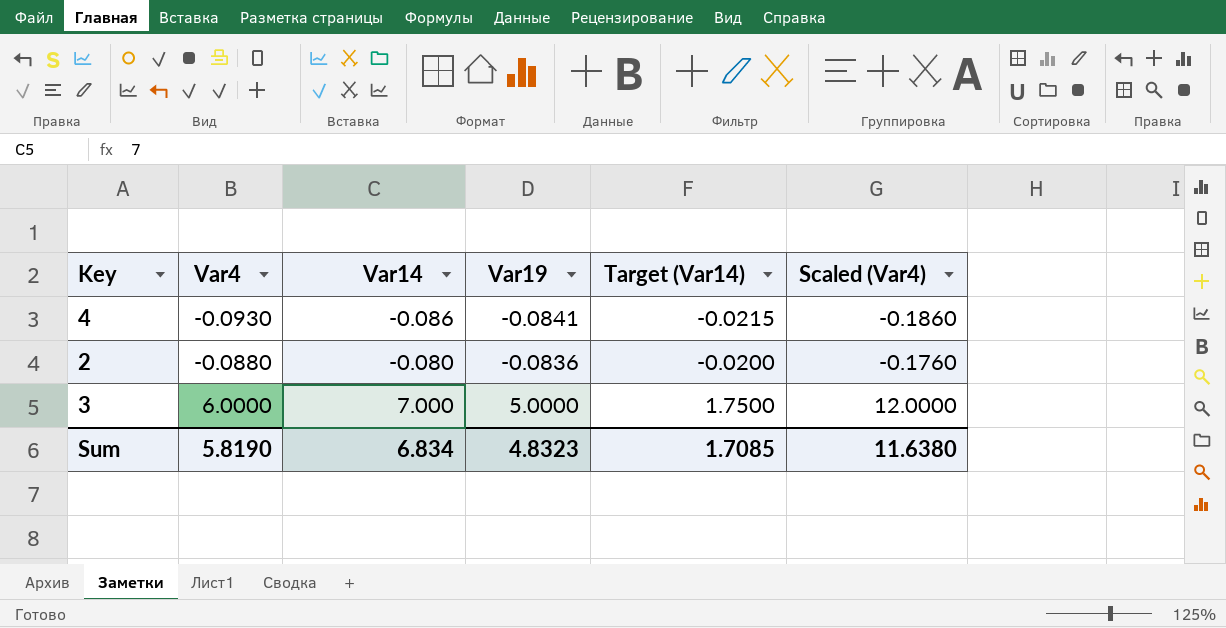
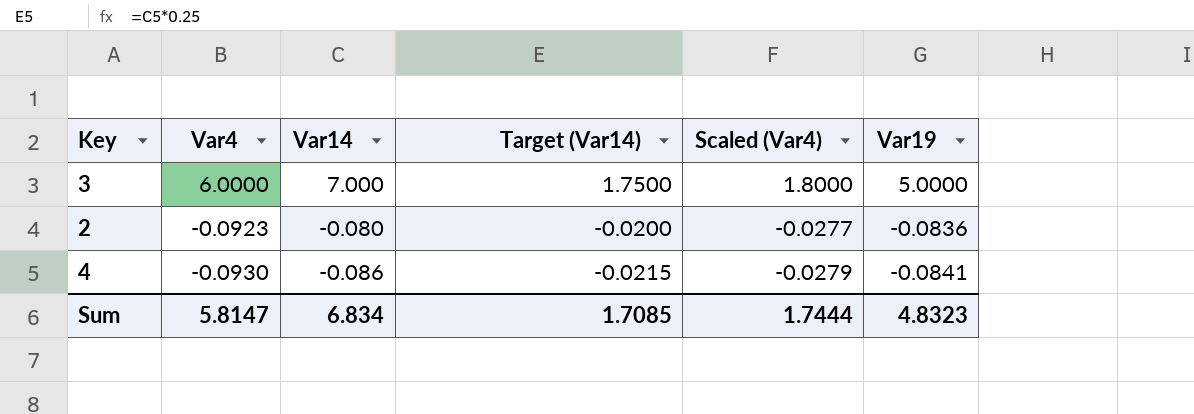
row order: Var4 ascending -> Var4 descending
column Scaled (Var4) | formula: [Var4] * 2 -> [Var4] * 0.3
column Var19 | position: 4 -> 6
2 | Var4: -0.0880 -> -0.0923
Sum | Var4: 5.8190 -> 5.8147
Sum | Scaled (Var4): 11.6380 -> 1.7444

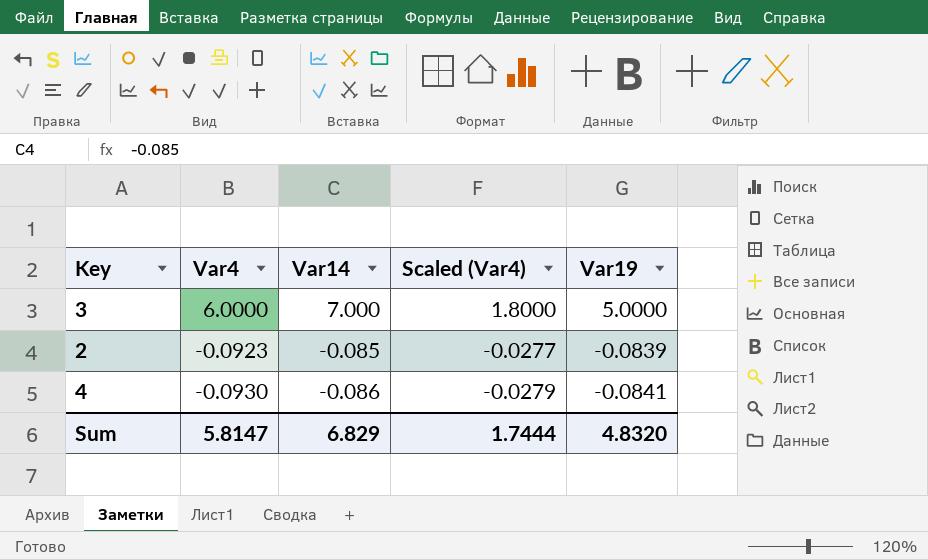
column Target (Var14) | formula: [Var14] * 0.25 -> none
2 | Var14: -0.080 -> -0.085
2 | Var19: -0.0836 -> -0.0839
Sum | Var14: 6.834 -> 6.829
Sum | Var19: 4.8323 -> 4.8320

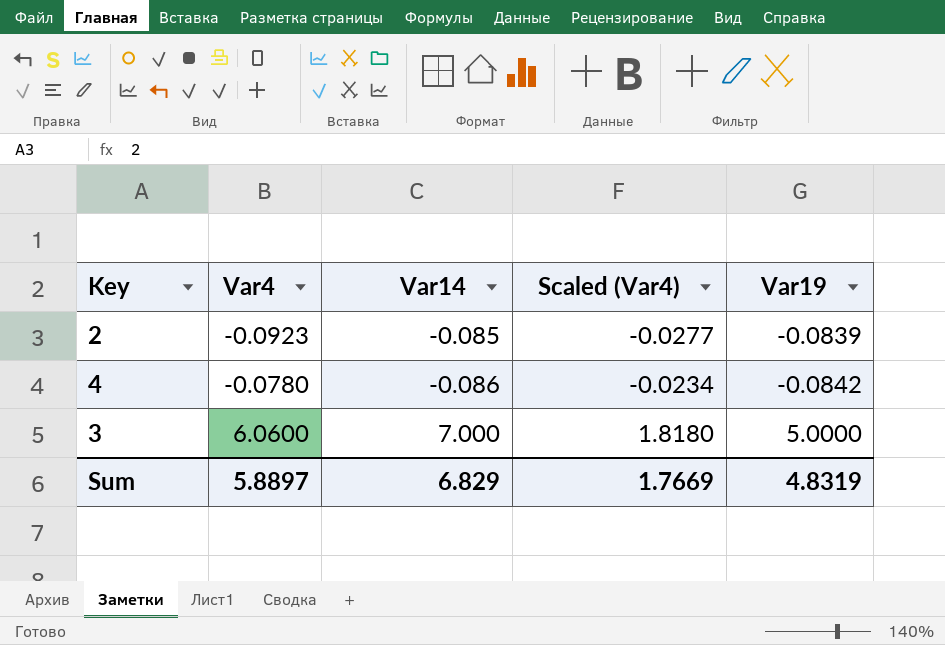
row order: Var4 descending -> Var4 ascending
4 | Var4: -0.0930 -> -0.0780
4 | Scaled (Var4): -0.0279 -> -0.0234
4 | Var19: -0.0841 -> -0.0842
3 | Var4: 6.0000 -> 6.0600
3 | Scaled (Var4): 1.8000 -> 1.8180
Sum | Var4: 5.8147 -> 5.8897
Sum | Scaled (Var4): 1.7444 -> 1.7669
Sum | Var19: 4.8320 -> 4.8319

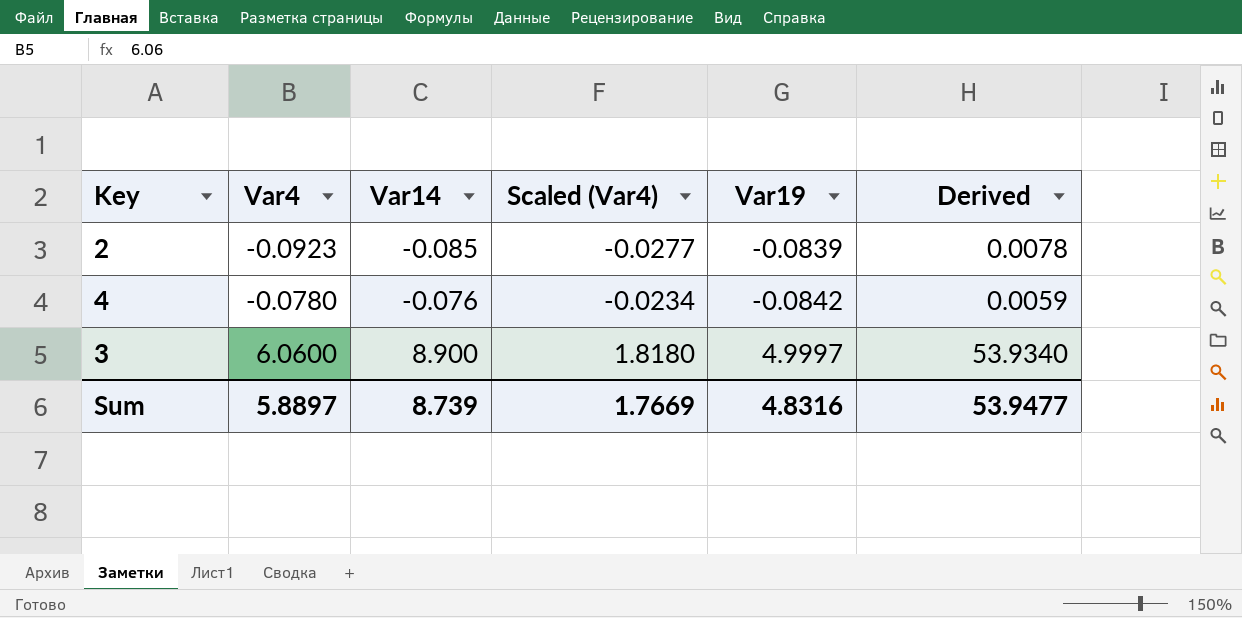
column Derived | formula: none -> [Var4] * [Var14]
4 | Var14: -0.086 -> -0.076
3 | Var14: 7.000 -> 8.900
3 | Var19: 5.0000 -> 4.9997
Sum | Var14: 6.829 -> 8.739
Sum | Var19: 4.8319 -> 4.8316

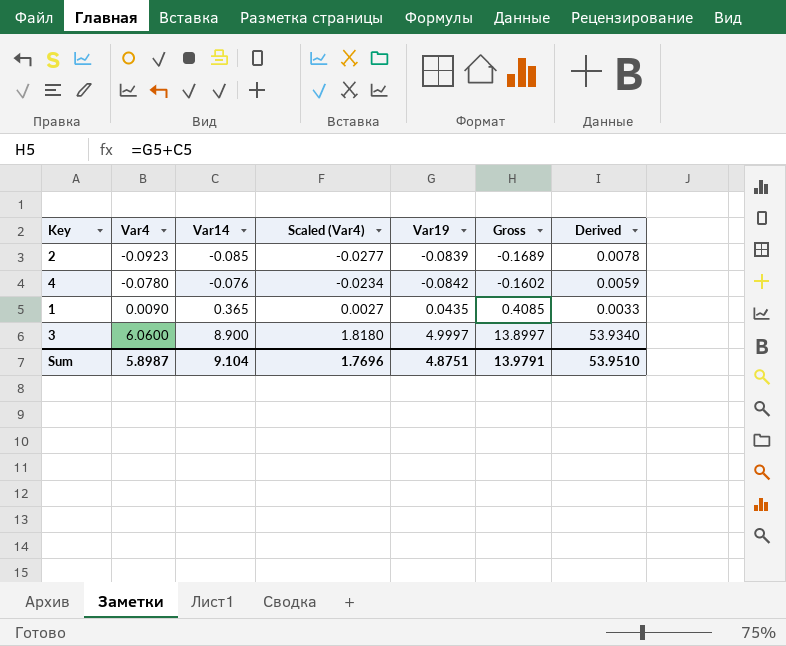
column Gross | formula: none -> [Var14] + [Var19]
row 1: none -> 0.0090 | 0.365 | 0.0027 | 0.0435 | 0.4085 | 0.0033
Sum | Var4: 5.8897 -> 5.8987
Sum | Var14: 8.739 -> 9.104
Sum | Scaled (Var4): 1.7669 -> 1.7696
Sum | Var19: 4.8316 -> 4.8751
Sum | Derived: 53.9477 -> 53.9510

